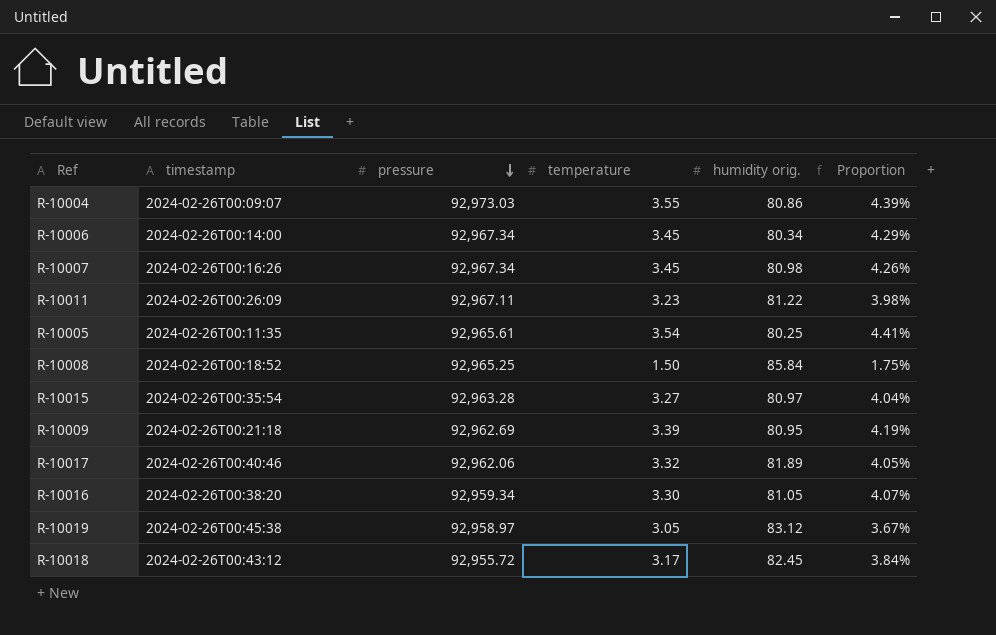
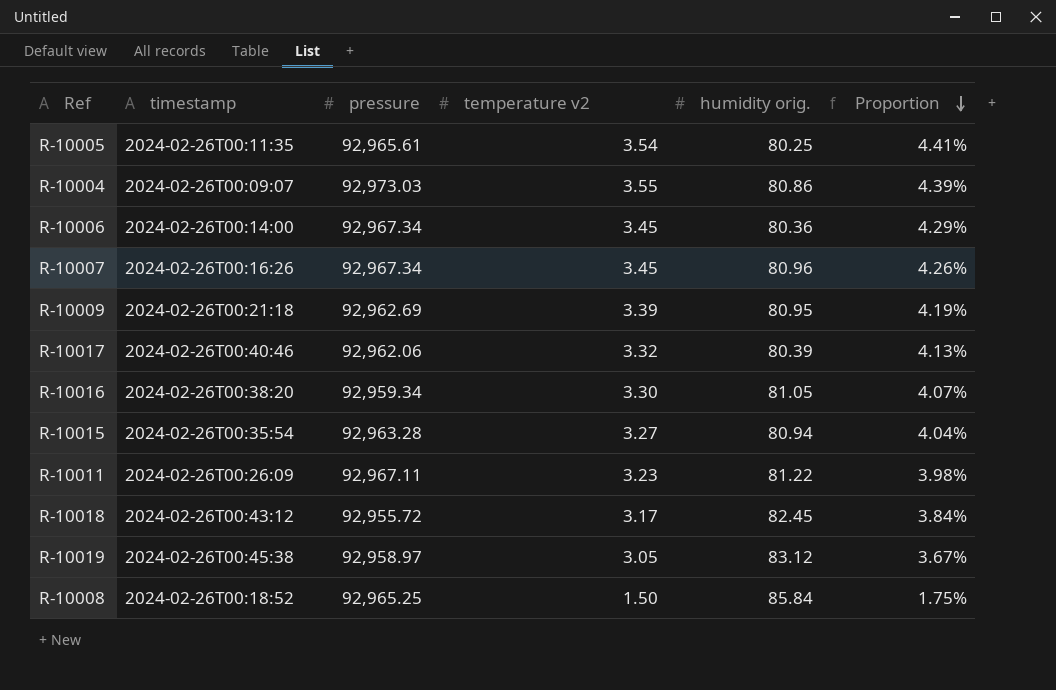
row order: pressure descending -> Proportion descending
column name: temperature -> temperature v2
R-10006 | humidity orig.: 80.34 -> 80.36
R-10007 | humidity orig.: 80.98 -> 80.96
R-10017 | humidity orig.: 81.89 -> 80.39
R-10017 | Proportion: 4.05% -> 4.13%
R-10015 | humidity orig.: 80.97 -> 80.94

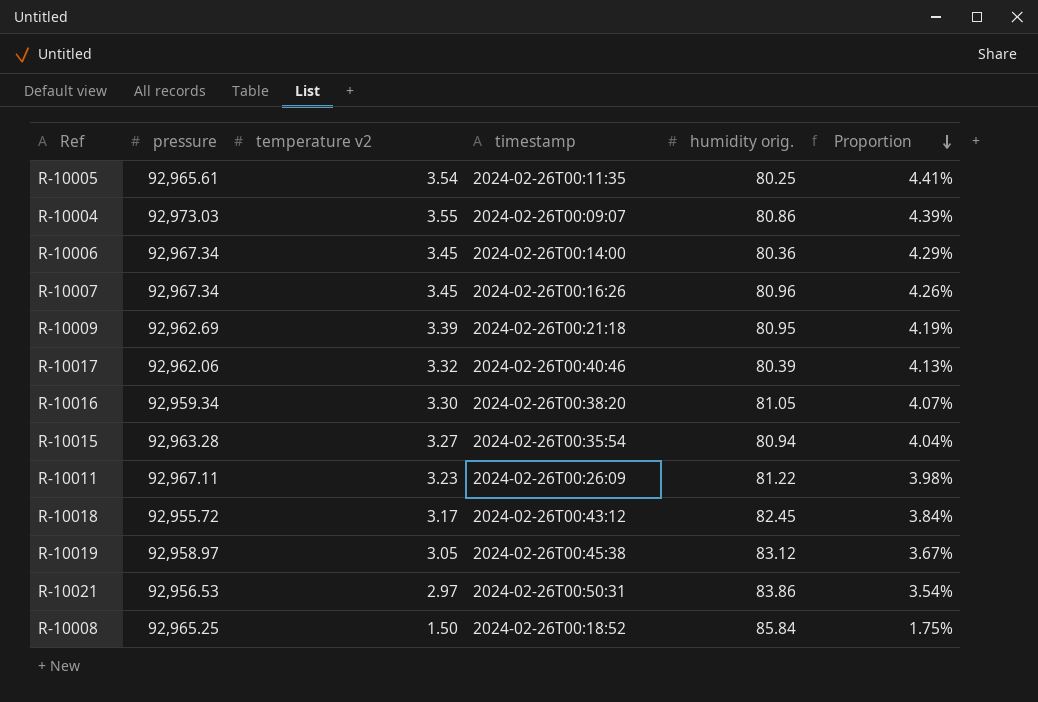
column timestamp | position: 2 -> 4
row R-10021: none -> 92,956.53 | 2.97 | 2024-02-26T00:50:31 | 83.86 | 3.54%

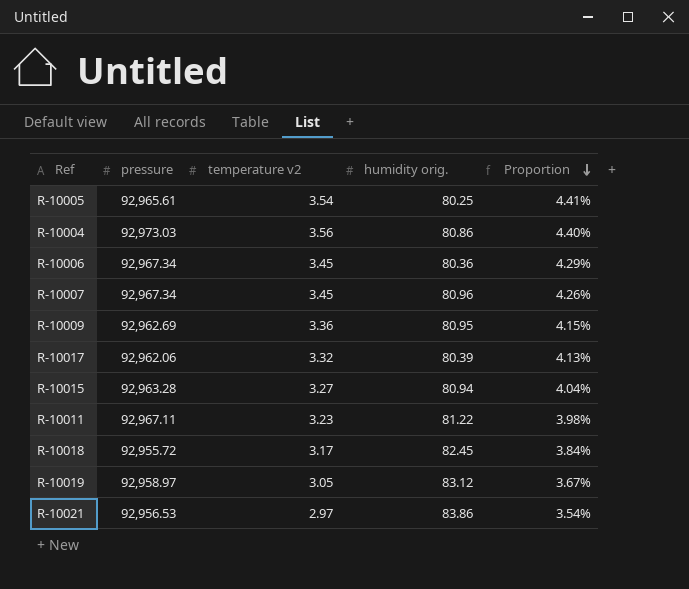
column timestamp | position: 4 -> none
row R-10016: 92,959.34 | 3.30 | 2024-02-26T00:38:20 | 81.05 | 4.07% -> none
row R-10008: 92,965.25 | 1.50 | 2024-02-26T00:18:52 | 85.84 | 1.75% -> none
R-10004 | temperature v2: 3.55 -> 3.56
R-10004 | Proportion: 4.39% -> 4.40%
R-10009 | temperature v2: 3.39 -> 3.36
R-10009 | Proportion: 4.19% -> 4.15%

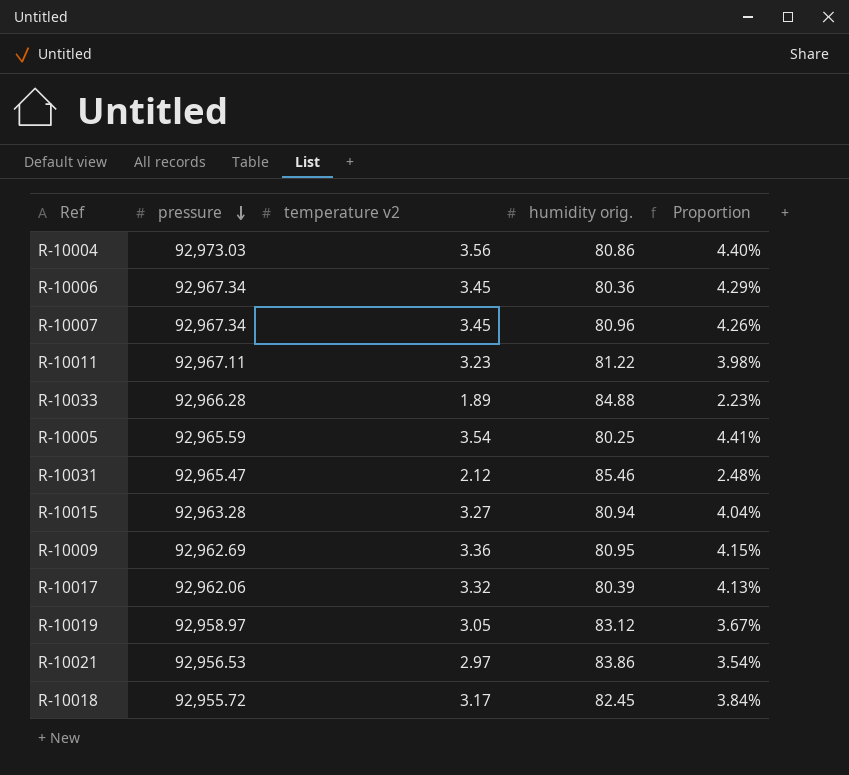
row order: Proportion descending -> pressure descending
row R-10033: none -> 92,966.28 | 1.89 | 84.88 | 2.23%
R-10005 | pressure: 92,965.61 -> 92,965.59
row R-10031: none -> 92,965.47 | 2.12 | 85.46 | 2.48%

